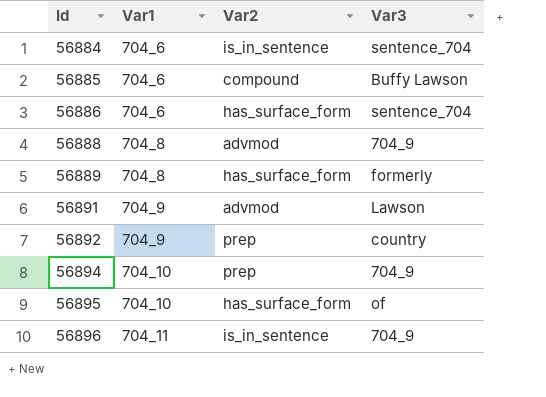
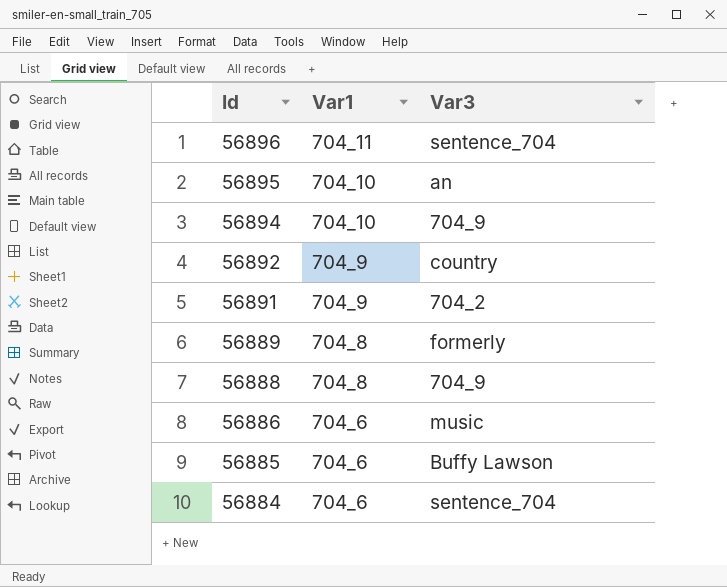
row order: Id ascending -> Id descending
column Var2 | position: 3 -> none
56896 | Var3: 704_9 -> sentence_704
56895 | Var3: of -> an
56891 | Var3: Lawson -> 704_2
56886 | Var3: sentence_704 -> music

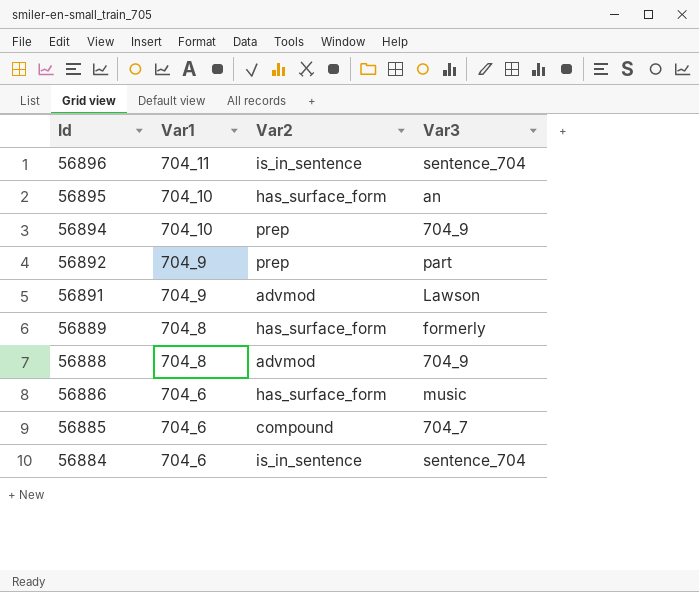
column Var2 | position: none -> 3
56892 | Var3: country -> part
56891 | Var3: 704_2 -> Lawson
56885 | Var3: Buffy Lawson -> 704_7

